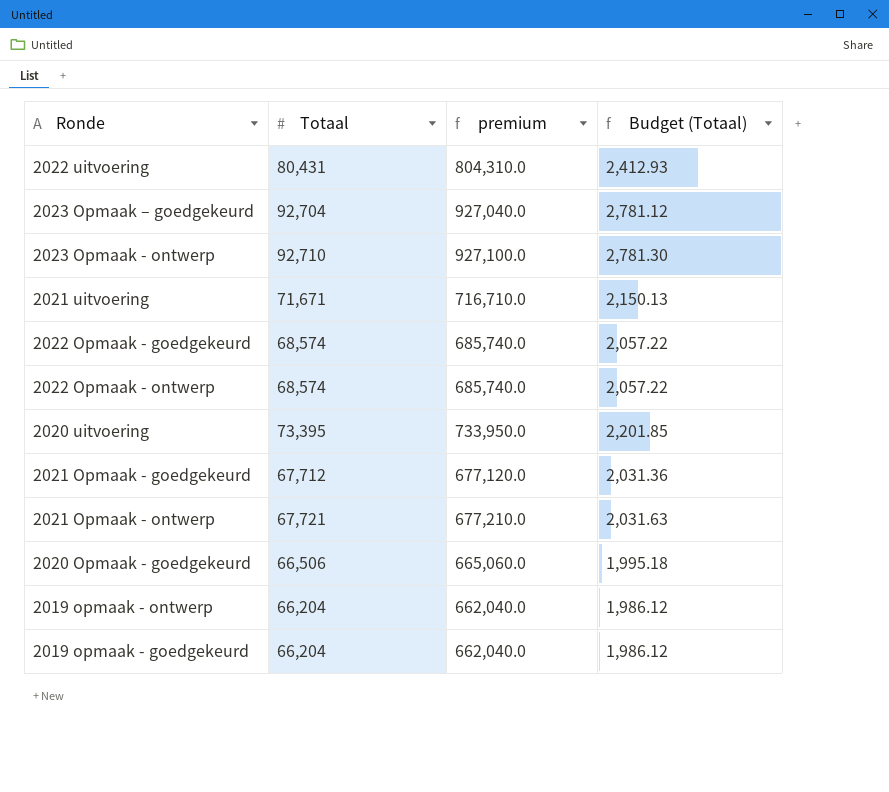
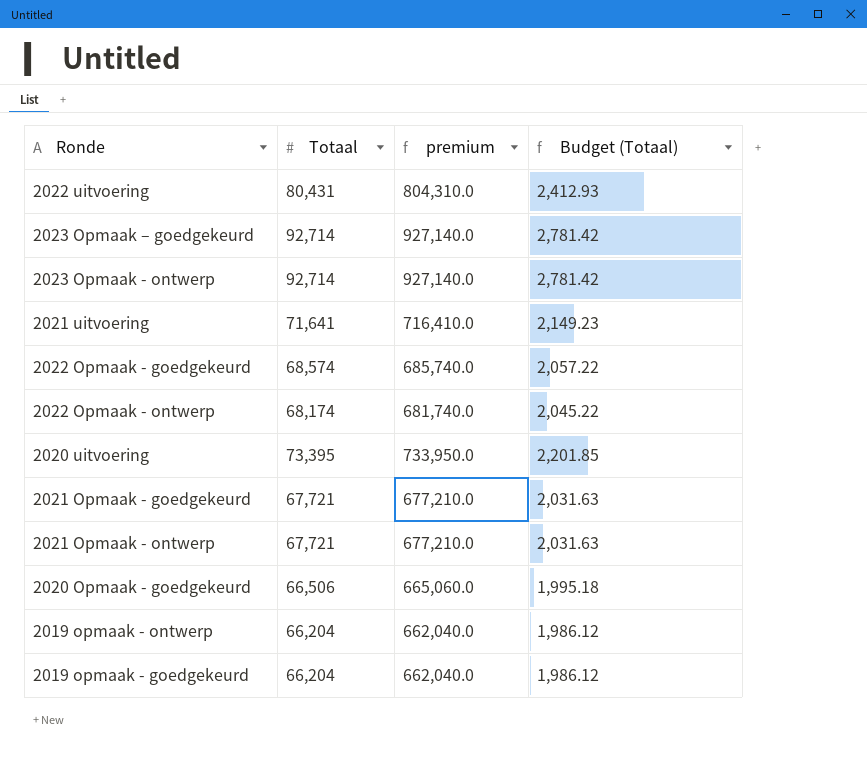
2023 Opmaak – goedgekeurd | Totaal: 92,704 -> 92,714
2023 Opmaak – goedgekeurd | premium: 927,040.0 -> 927,140.0
2023 Opmaak – goedgekeurd | Budget (Totaal): 2,781.12 -> 2,781.42
2023 Opmaak - ontwerp | Totaal: 92,710 -> 92,714
2023 Opmaak - ontwerp | premium: 927,100.0 -> 927,140.0
2023 Opmaak - ontwerp | Budget (Totaal): 2,781.30 -> 2,781.42
2021 uitvoering | Totaal: 71,671 -> 71,641
2021 uitvoering | premium: 716,710.0 -> 716,410.0
2021 uitvoering | Budget (Totaal): 2,150.13 -> 2,149.23
2022 Opmaak - ontwerp | Totaal: 68,574 -> 68,174
2022 Opmaak - ontwerp | premium: 685,740.0 -> 681,740.0
2022 Opmaak - ontwerp | Budget (Totaal): 2,057.22 -> 2,045.22
2021 Opmaak - goedgekeurd | Totaal: 67,712 -> 67,721
2021 Opmaak - goedgekeurd | premium: 677,120.0 -> 677,210.0
2021 Opmaak - goedgekeurd | Budget (Totaal): 2,031.36 -> 2,031.63

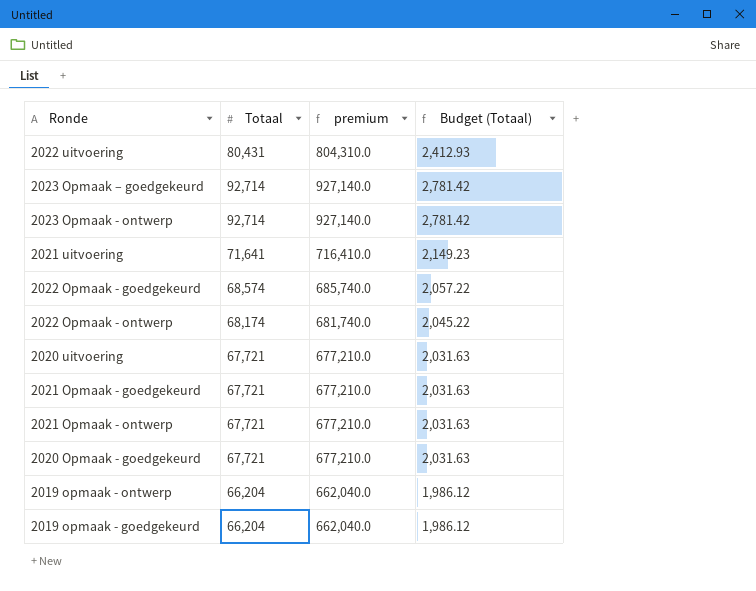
2020 uitvoering | Totaal: 73,395 -> 67,721
2020 uitvoering | premium: 733,950.0 -> 677,210.0
2020 uitvoering | Budget (Totaal): 2,201.85 -> 2,031.63
2020 Opmaak - goedgekeurd | Totaal: 66,506 -> 67,721
2020 Opmaak - goedgekeurd | premium: 665,060.0 -> 677,210.0
2020 Opmaak - goedgekeurd | Budget (Totaal): 1,995.18 -> 2,031.63

